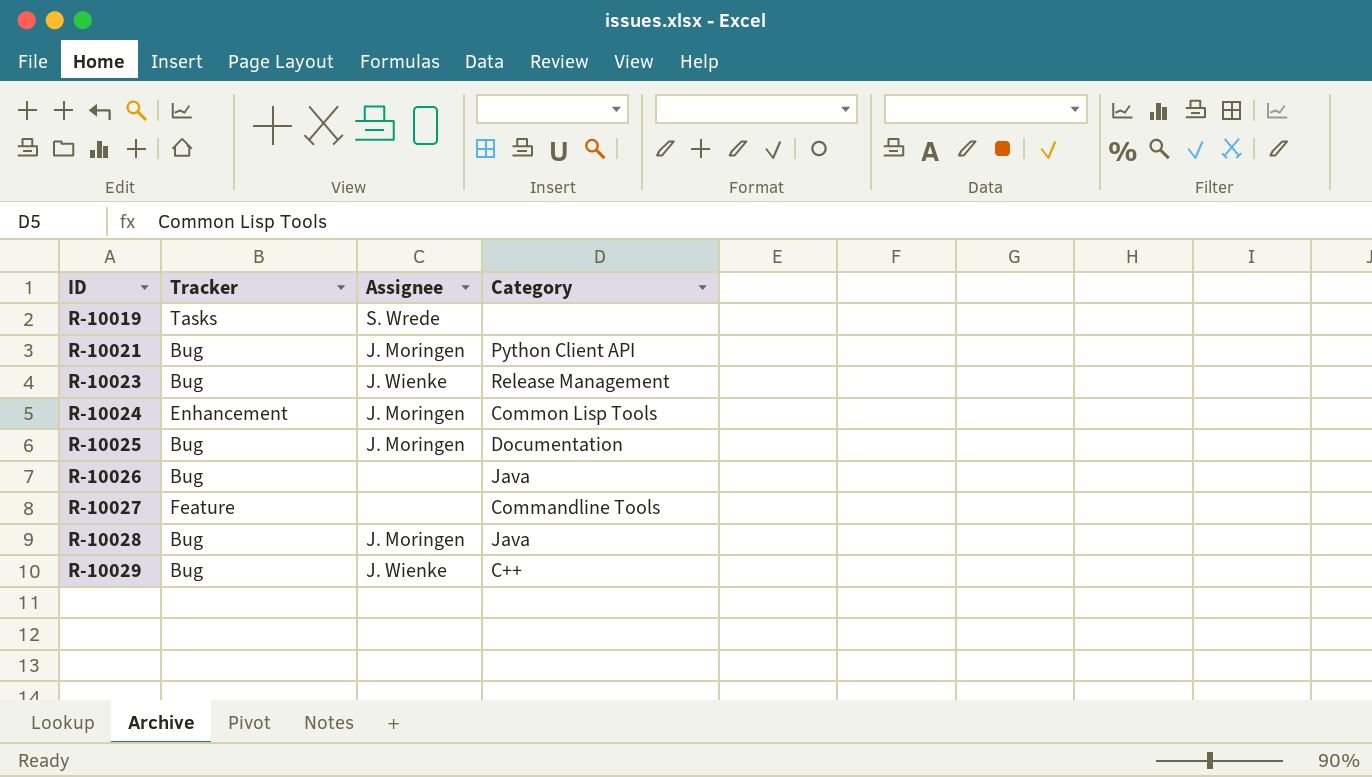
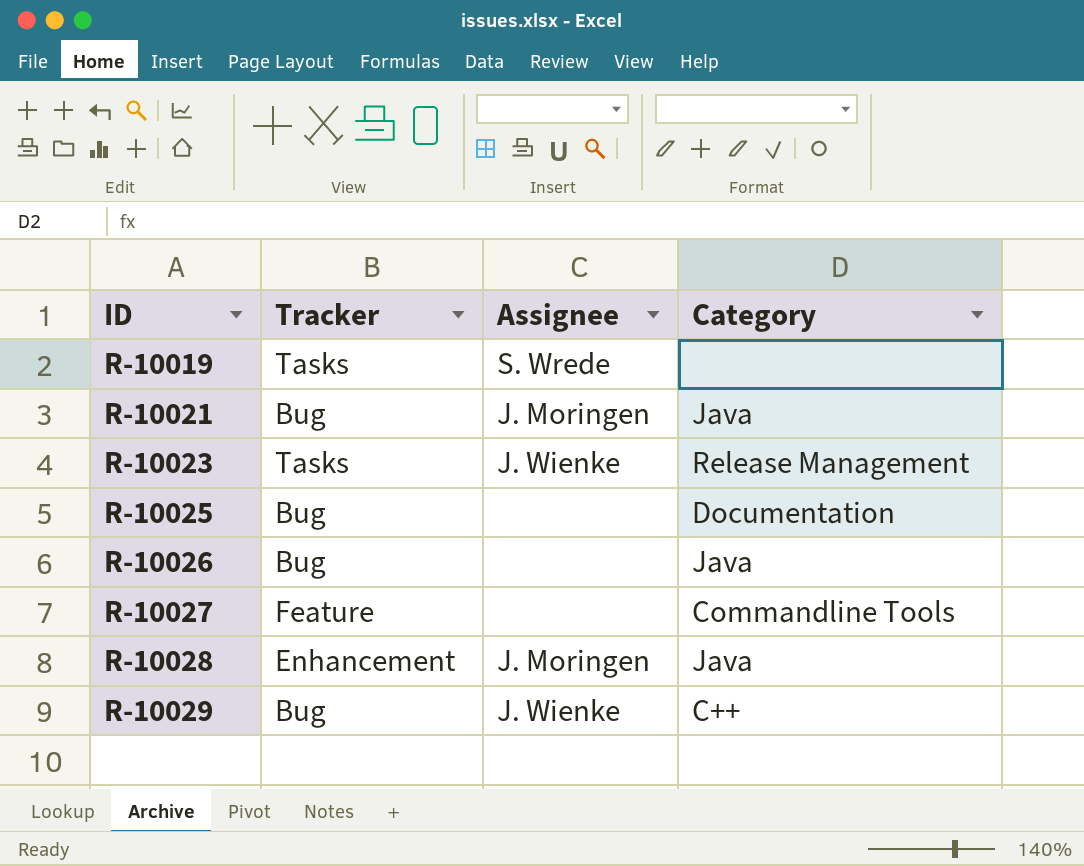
row R-10024: Enhancement | J. Moringen | Common Lisp Tools -> none
R-10021 | Category: Python Client API -> Java
R-10023 | Tracker: Bug -> Tasks
R-10025 | Assignee: J. Moringen -> none
R-10028 | Tracker: Bug -> Enhancement

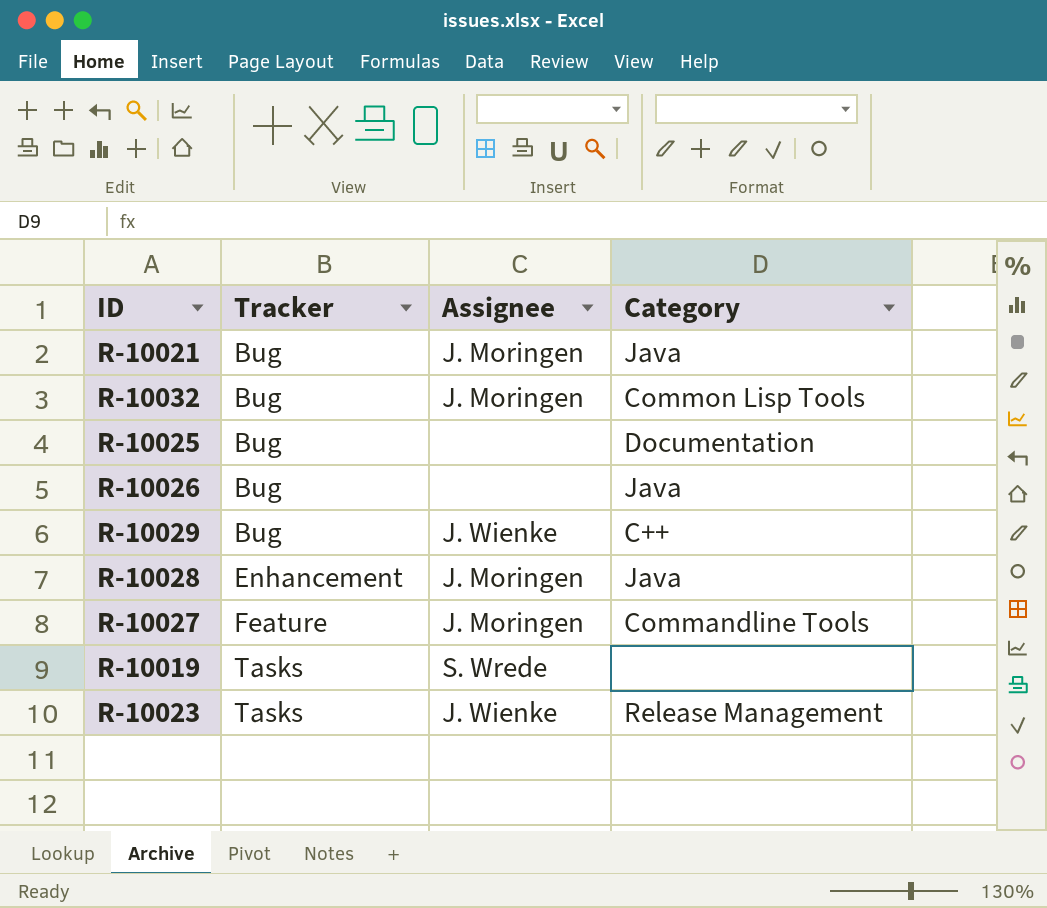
row order: ID ascending -> Tracker ascending
row R-10032: none -> Bug | J. Moringen | Common Lisp Tools
R-10027 | Assignee: none -> J. Moringen

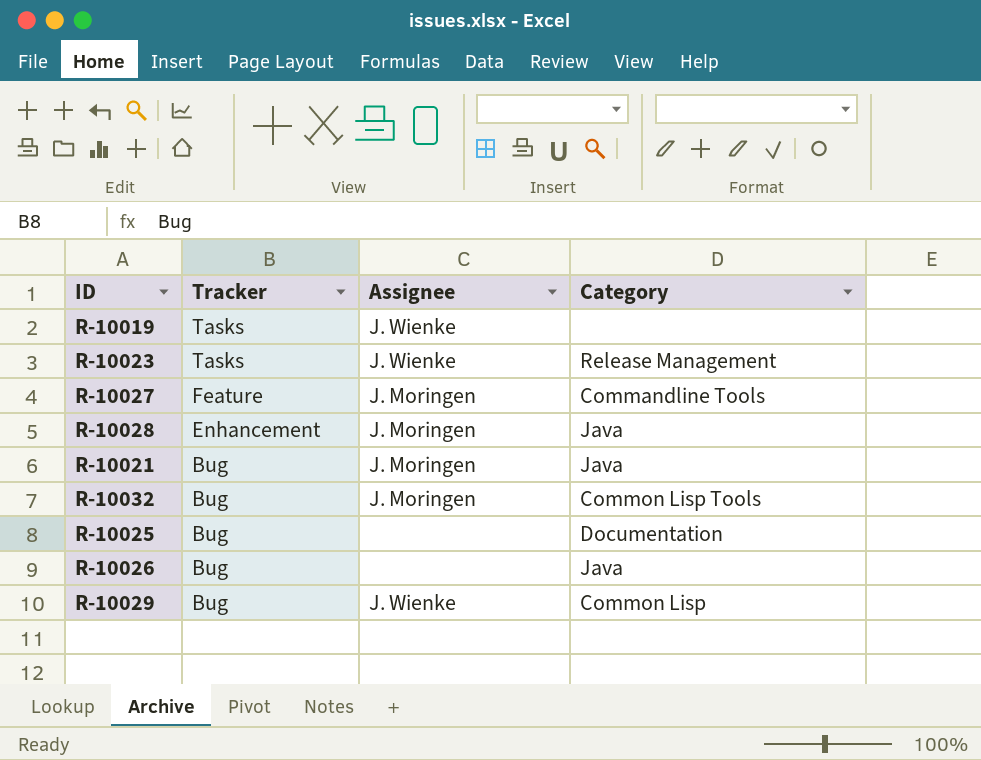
row order: Tracker ascending -> Tracker descending
R-10019 | Assignee: S. Wrede -> J. Wienke
R-10029 | Category: C++ -> Common Lisp

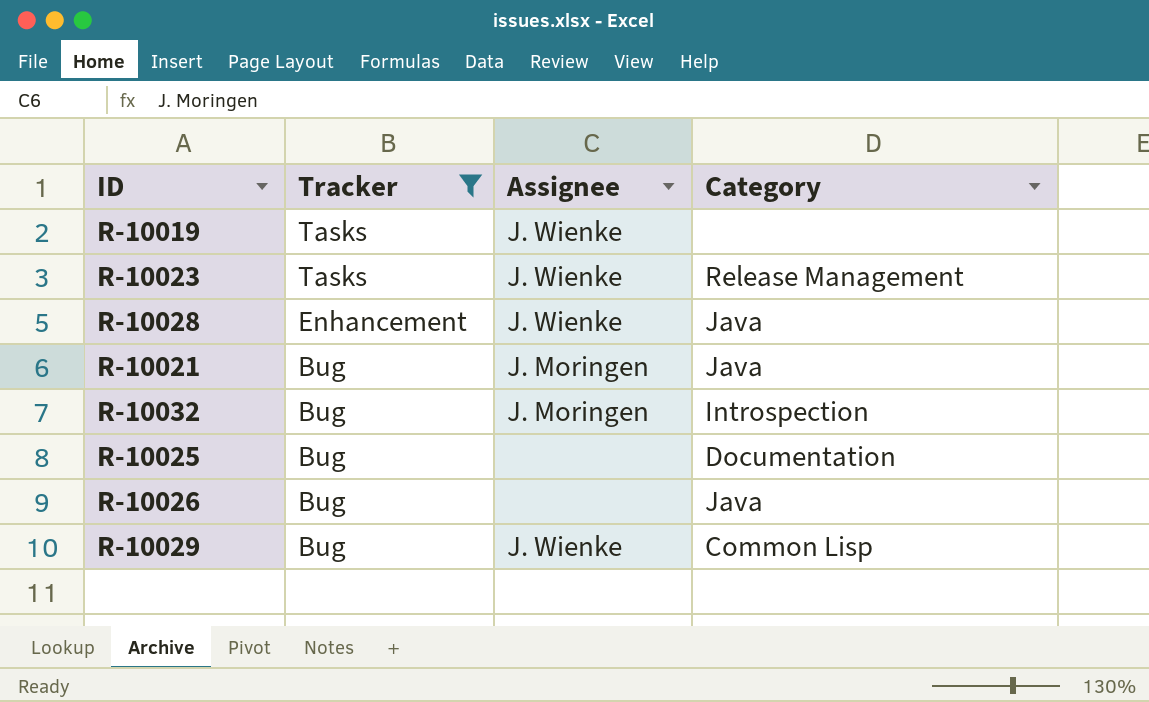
filter: none -> Tracker != Feature
R-10028 | Assignee: J. Moringen -> J. Wienke
R-10032 | Category: Common Lisp Tools -> Introspection

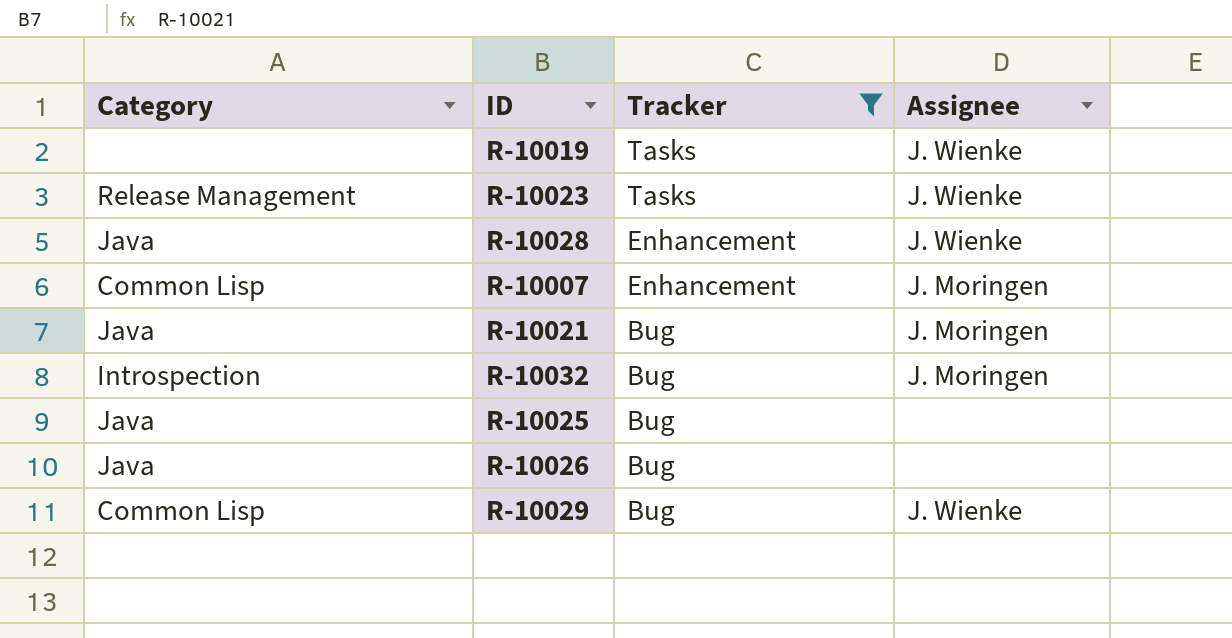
column Category | position: 4 -> 1
row R-10007: none -> Common Lisp | Enhancement | J. Moringen
R-10025 | Category: Documentation -> Java

